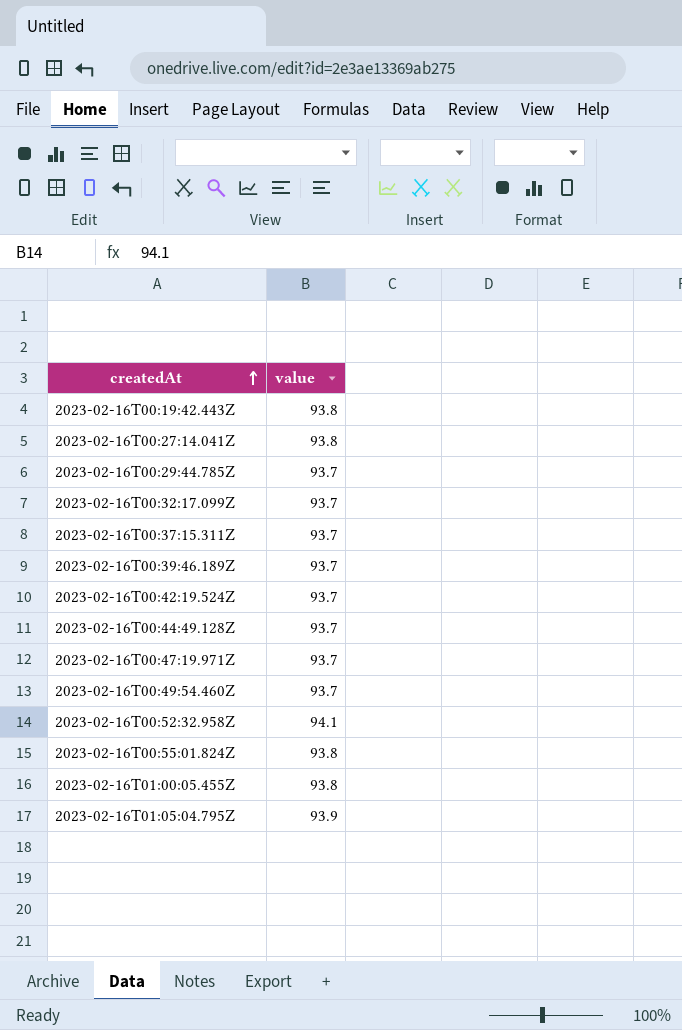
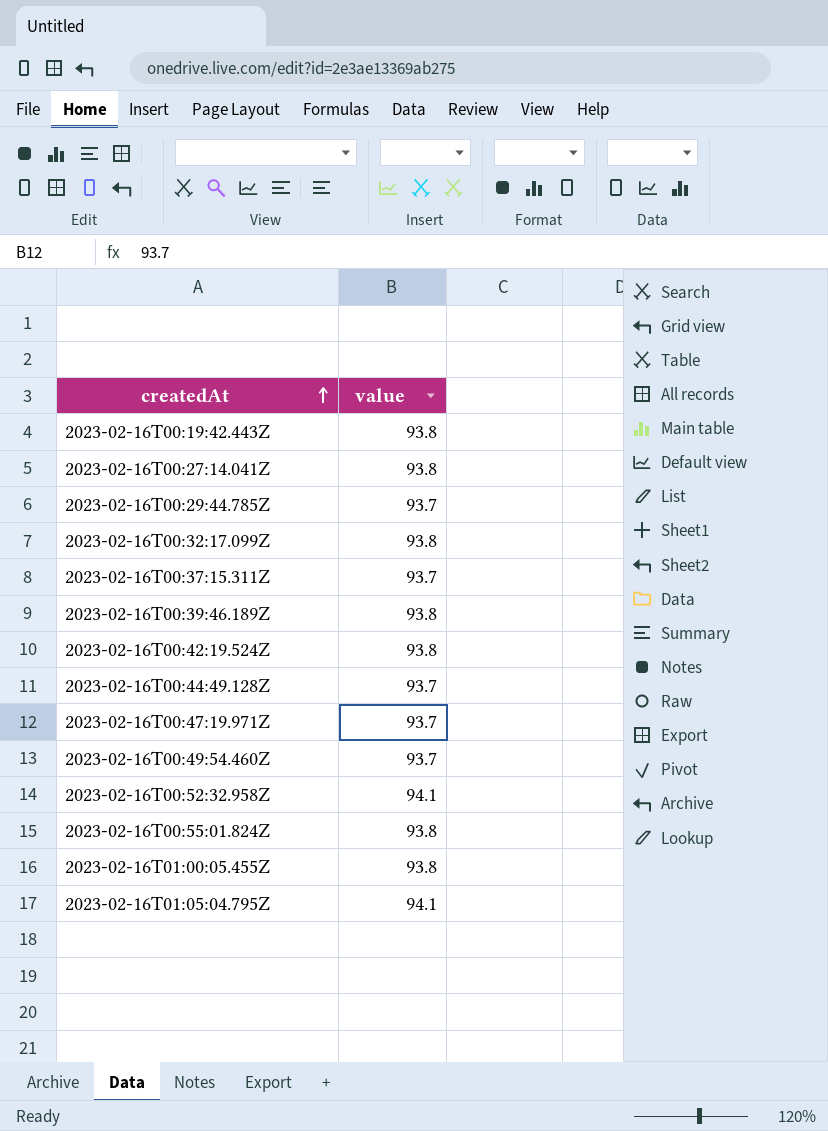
2023-02-16T00:32:17.099Z | value: 93.7 -> 93.8
2023-02-16T00:39:46.189Z | value: 93.7 -> 93.8
2023-02-16T00:42:19.524Z | value: 93.7 -> 93.8
2023-02-16T01:05:04.795Z | value: 93.9 -> 94.1

